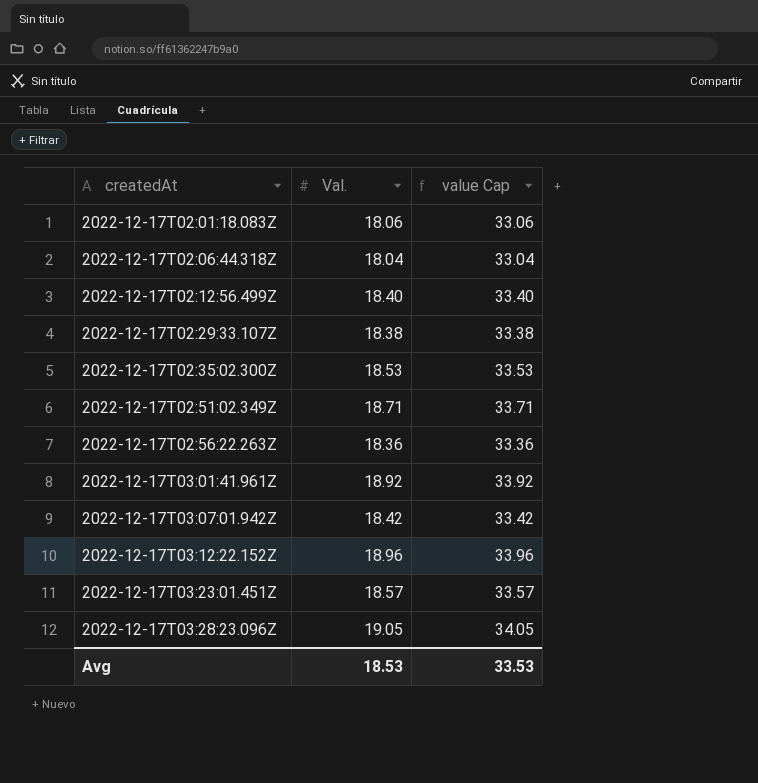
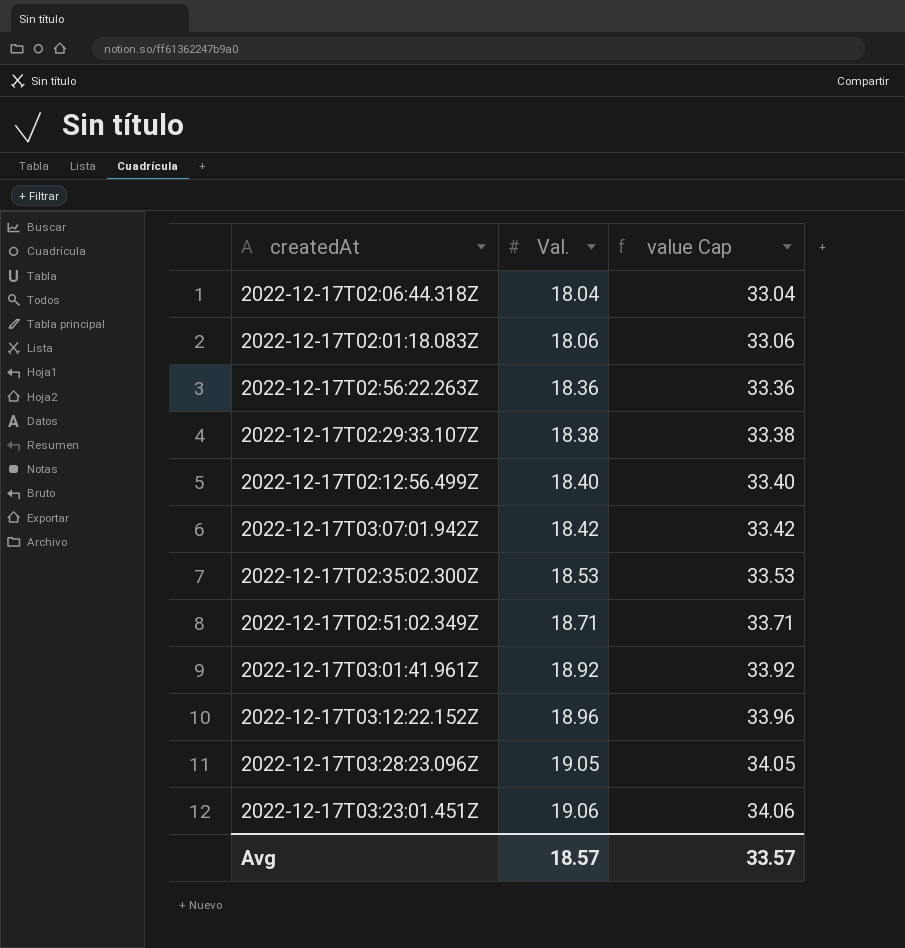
row order: createdAt ascending -> Val. ascending
2022-12-17T03:23:01.451Z | Val.: 18.57 -> 19.06
2022-12-17T03:23:01.451Z | value Cap: 33.57 -> 34.06
Avg | Val.: 18.53 -> 18.57
Avg | value Cap: 33.53 -> 33.57

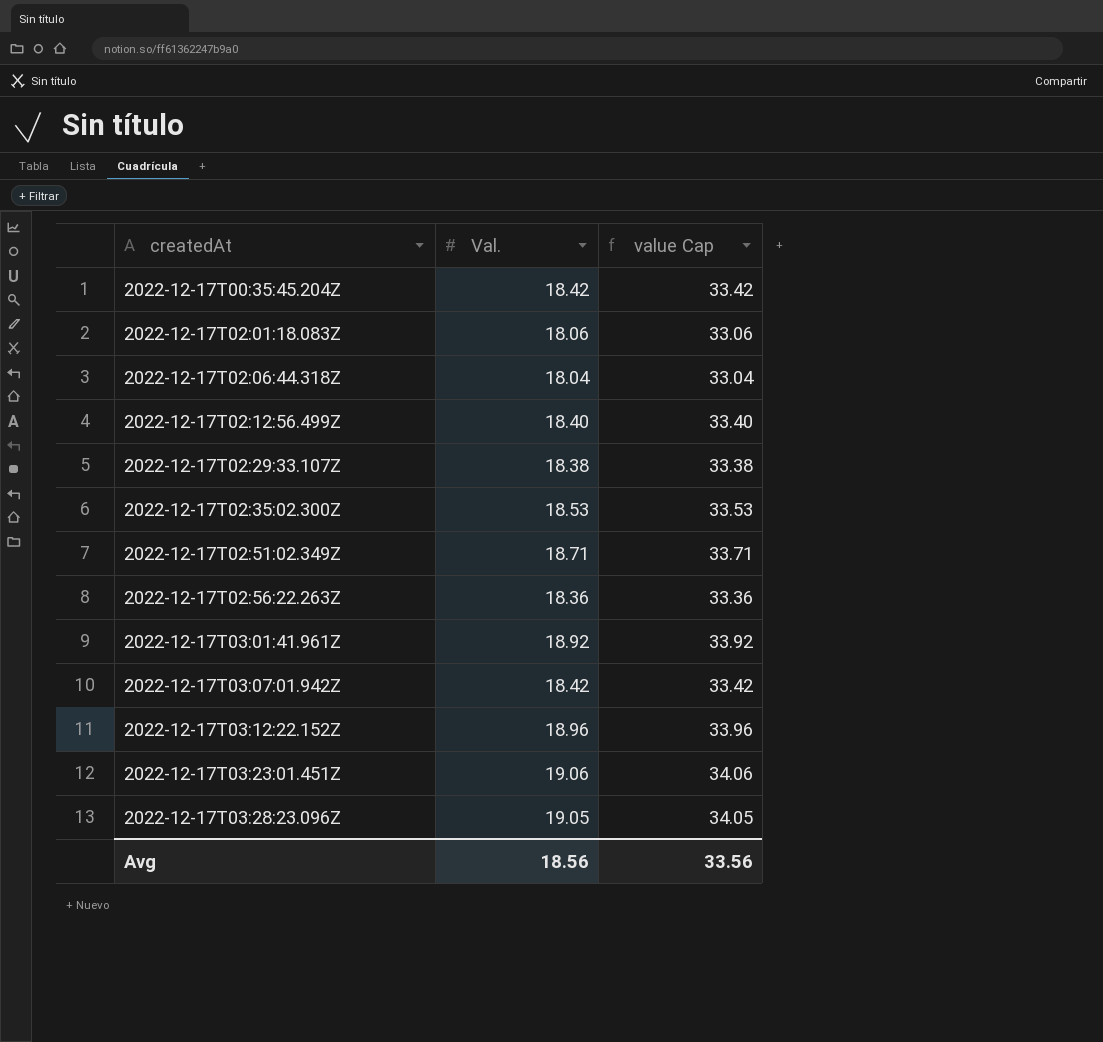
row order: Val. ascending -> createdAt ascending
row 2022-12-17T00:35:45.204Z: none -> 18.42 | 33.42
Avg | Val.: 18.57 -> 18.56
Avg | value Cap: 33.57 -> 33.56

